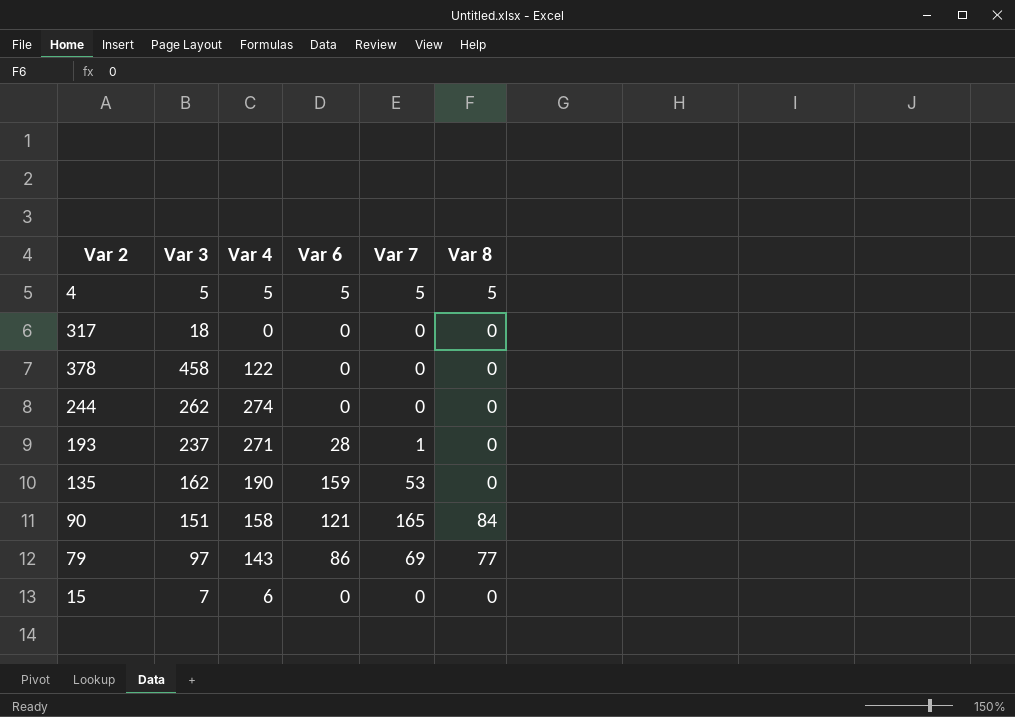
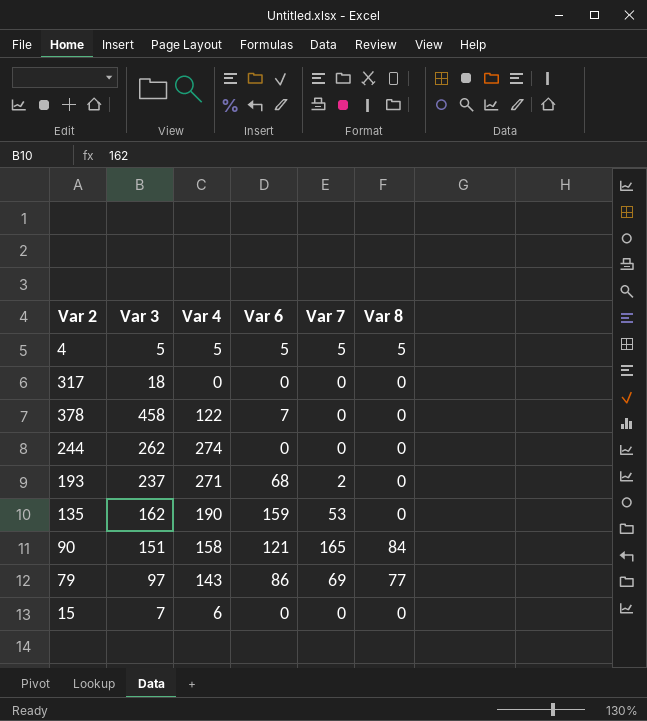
378 | Var 6: 0 -> 7
193 | Var 6: 28 -> 68
193 | Var 7: 1 -> 2

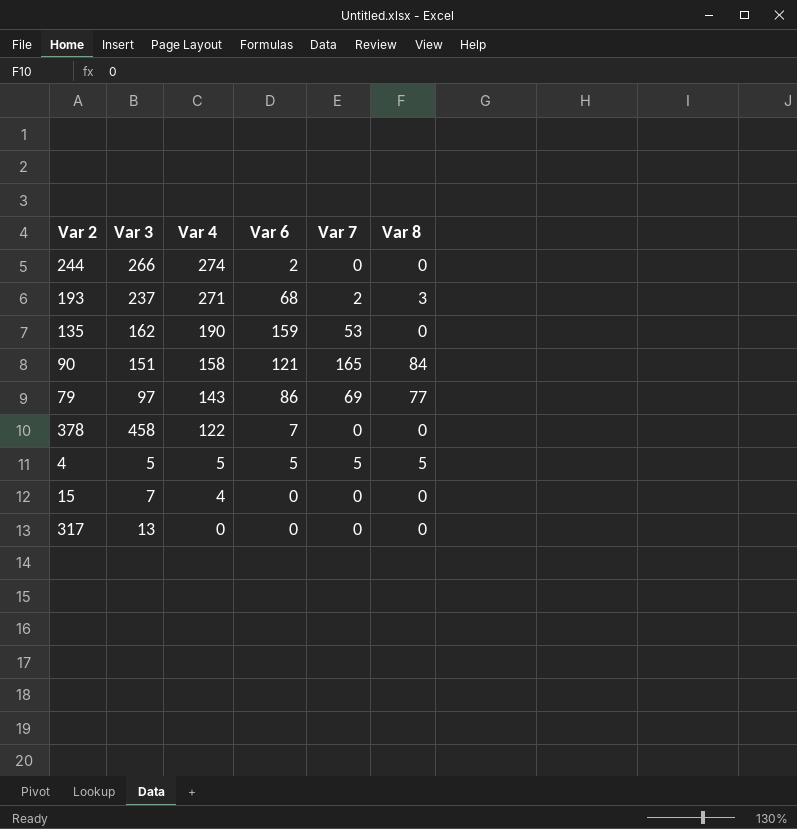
row order: none -> Var 4 descending
244 | Var 3: 262 -> 266
244 | Var 6: 0 -> 2
193 | Var 8: 0 -> 3
15 | Var 4: 6 -> 4
317 | Var 3: 18 -> 13

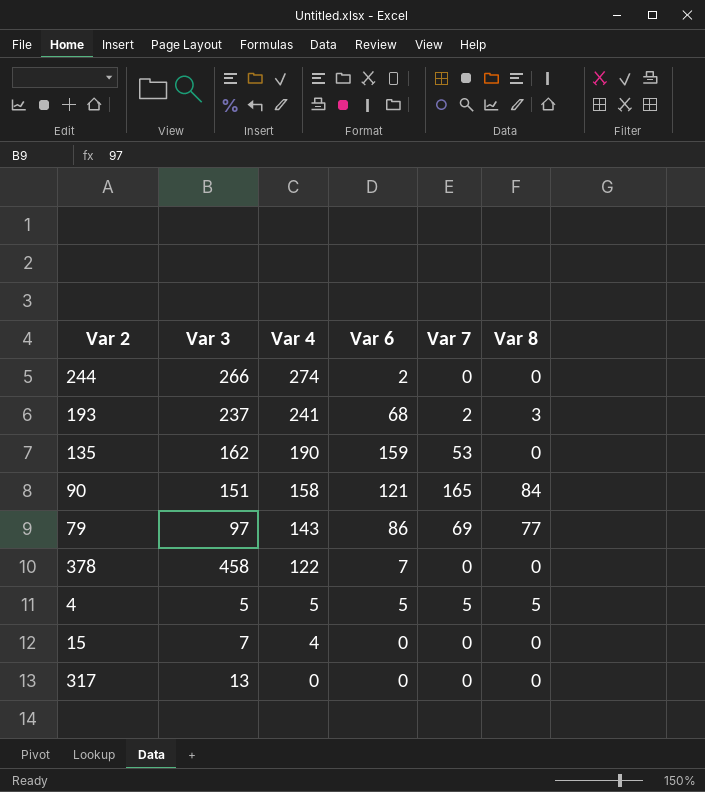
193 | Var 4: 271 -> 241

